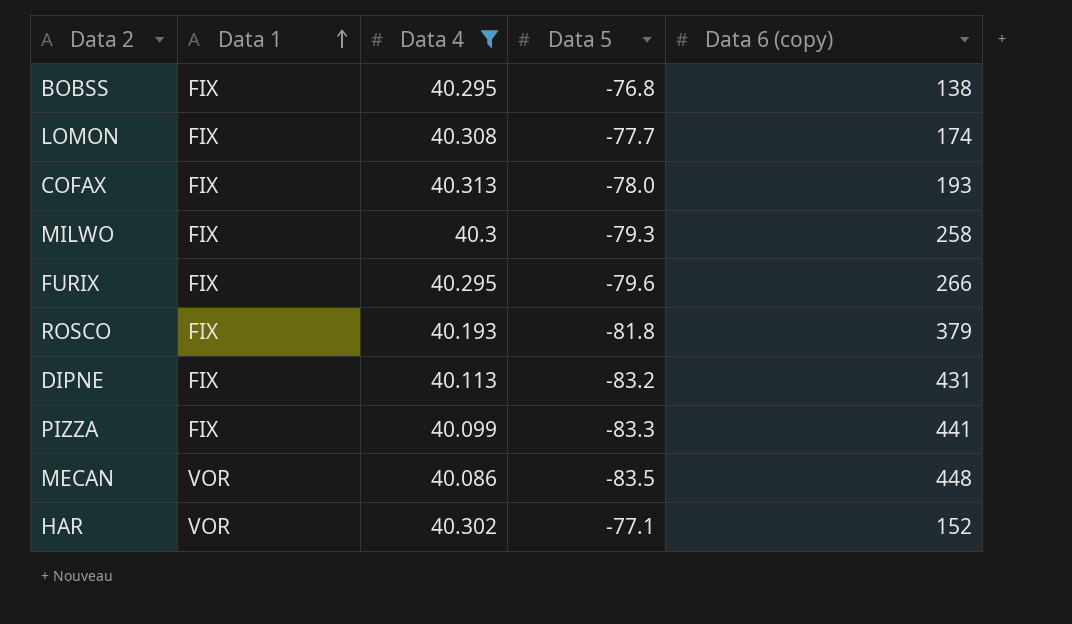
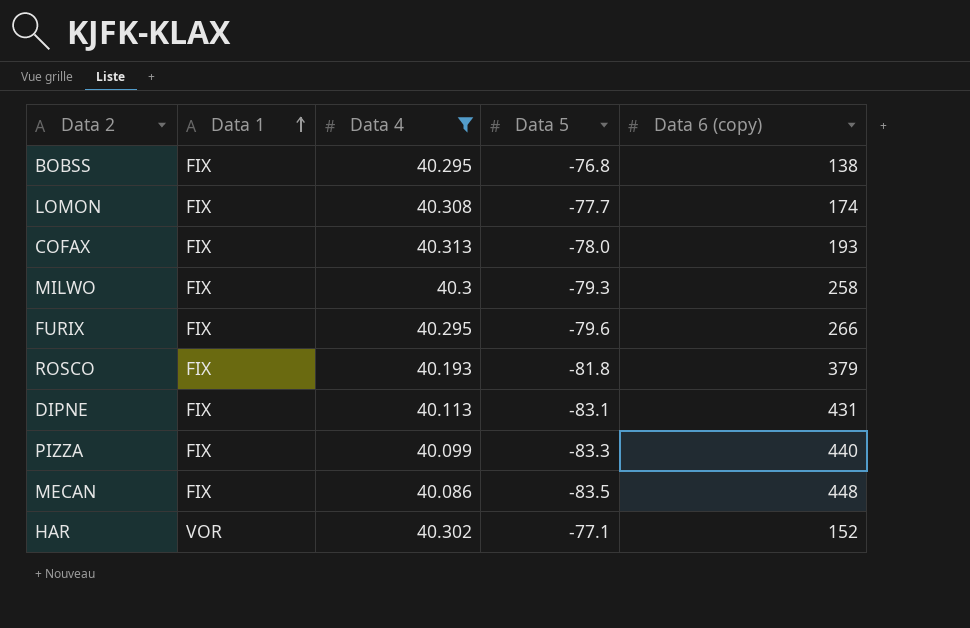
DIPNE | Data 5: -83.2 -> -83.1
PIZZA | Data 6 (copy): 441 -> 440
MECAN | Data 1: VOR -> FIX

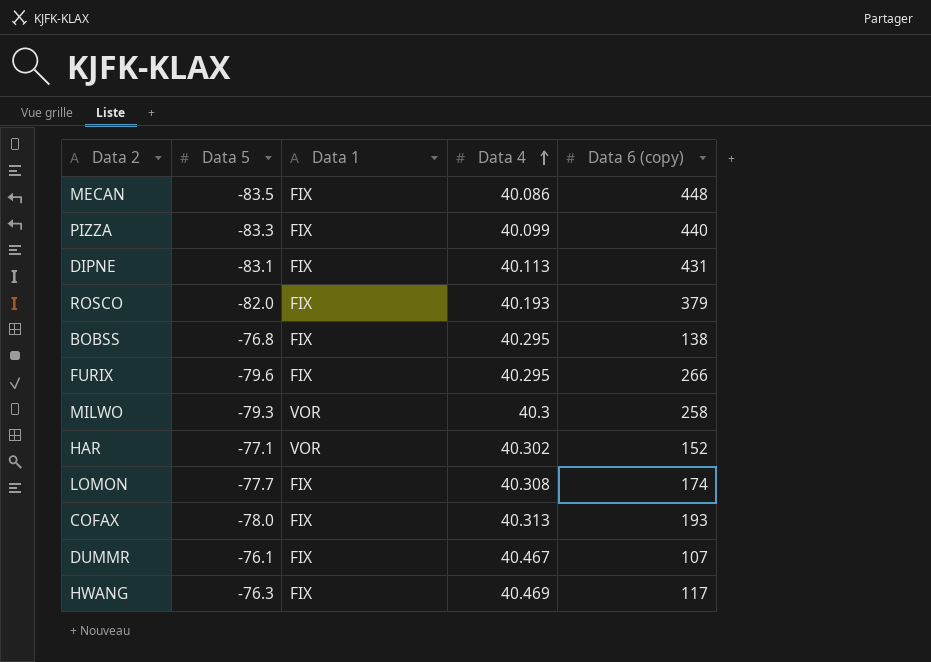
filter: Data 4 <= 40.313 -> none
row order: Data 1 ascending -> Data 4 ascending
column Data 5 | position: 4 -> 2
ROSCO | Data 5: -81.8 -> -82.0
MILWO | Data 1: FIX -> VOR

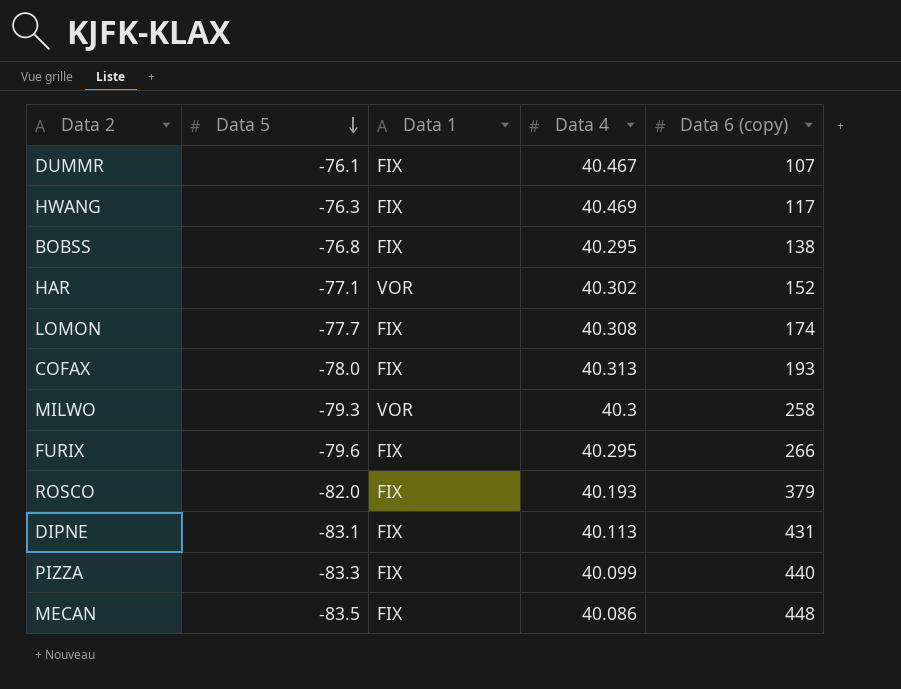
row order: Data 4 ascending -> Data 5 descending

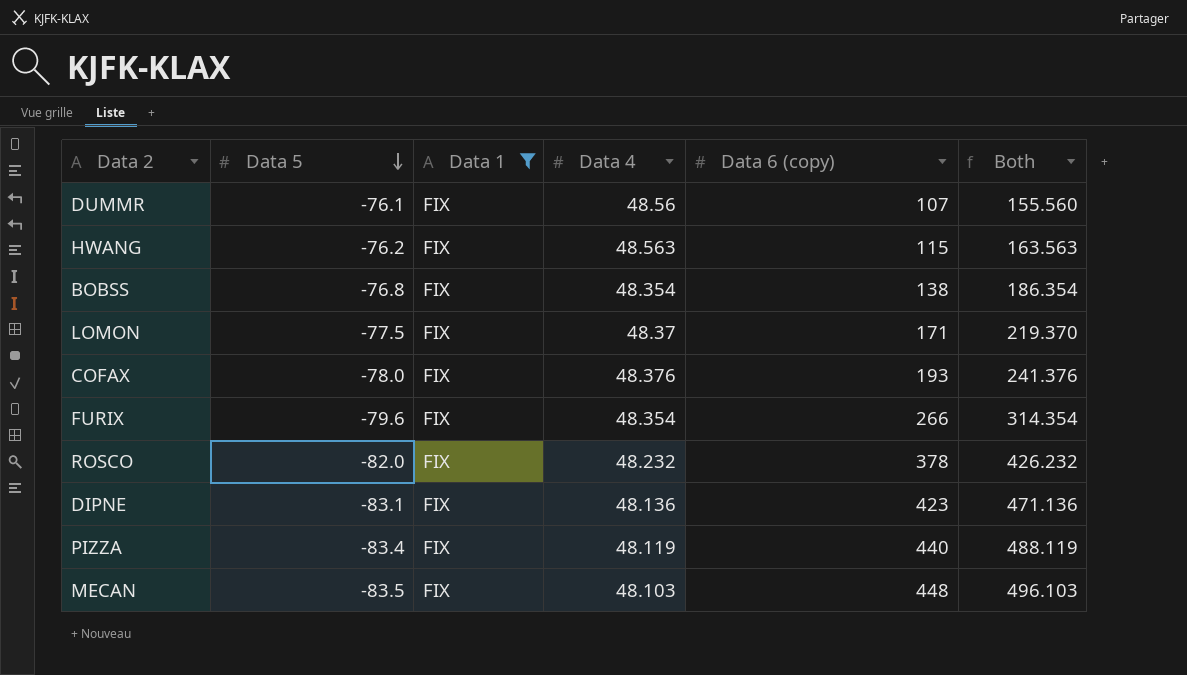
filter: none -> Data 1 = FIX
column Both | formula: none -> [Data 4] + [Data 6 (copy)]
DUMMR | Data 4: 40.467 -> 48.56
HWANG | Data 5: -76.3 -> -76.2
HWANG | Data 4: 40.469 -> 48.563
HWANG | Data 6 (copy): 117 -> 115
BOBSS | Data 4: 40.295 -> 48.354
LOMON | Data 5: -77.7 -> -77.5
LOMON | Data 4: 40.308 -> 48.37
LOMON | Data 6 (copy): 174 -> 171
COFAX | Data 4: 40.313 -> 48.376
FURIX | Data 4: 40.295 -> 48.354
ROSCO | Data 4: 40.193 -> 48.232
ROSCO | Data 6 (copy): 379 -> 378
DIPNE | Data 4: 40.113 -> 48.136
DIPNE | Data 6 (copy): 431 -> 423
PIZZA | Data 5: -83.3 -> -83.4
PIZZA | Data 4: 40.099 -> 48.119
MECAN | Data 4: 40.086 -> 48.103

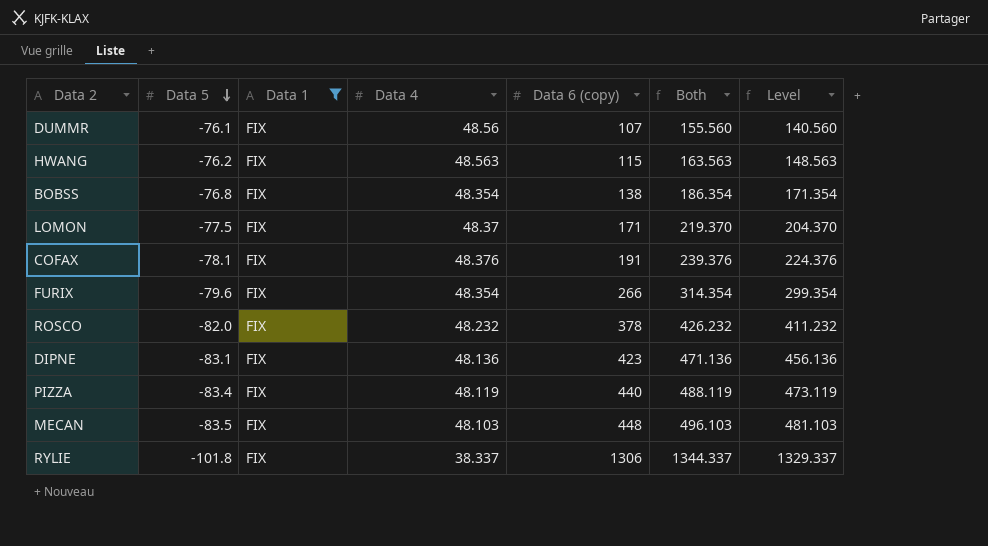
column Level | formula: none -> [Both] - 15
COFAX | Data 5: -78.0 -> -78.1
COFAX | Data 6 (copy): 193 -> 191
COFAX | Both: 241.376 -> 239.376
row RYLIE: none -> -101.8 | FIX | 38.337 | 1306 | 1344.337 | 1329.337

